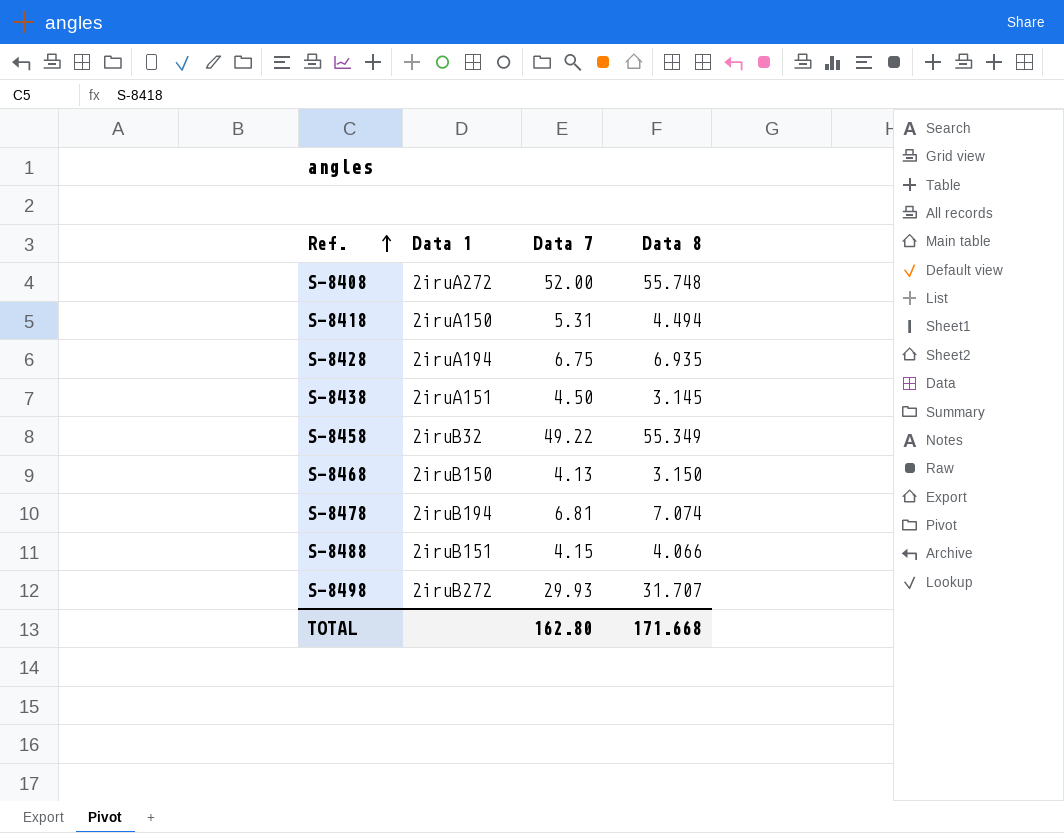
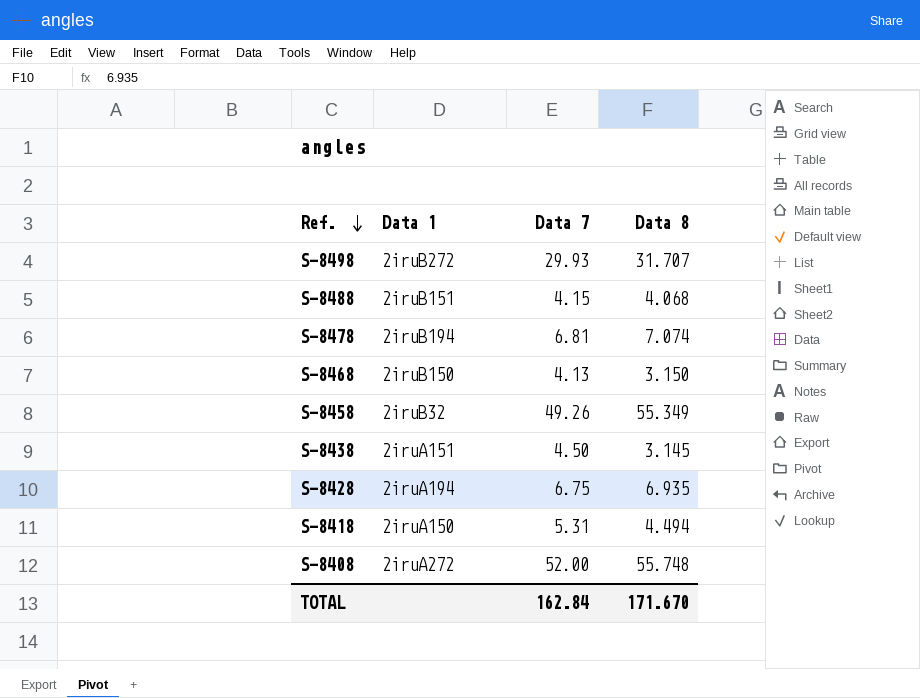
row order: Ref. ascending -> Ref. descending
S-8488 | Data 8: 4.066 -> 4.068
S-8458 | Data 7: 49.22 -> 49.26
TOTAL | Data 7: 162.80 -> 162.84
TOTAL | Data 8: 171.668 -> 171.670

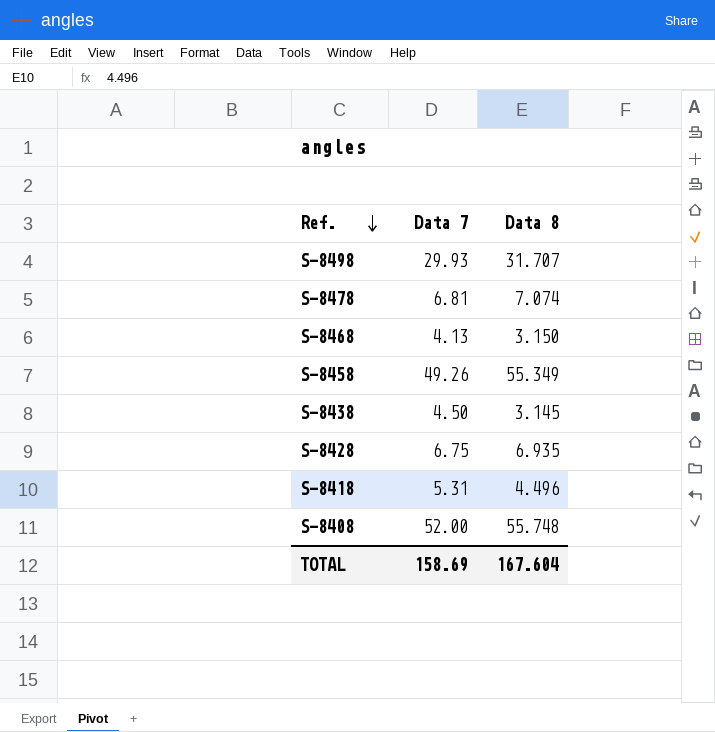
column Data 1 | position: 2 -> none
row S-8488: 2iruB151 | 4.15 | 4.068 -> none
S-8418 | Data 8: 4.494 -> 4.496
TOTAL | Data 7: 162.84 -> 158.69
TOTAL | Data 8: 171.670 -> 167.604

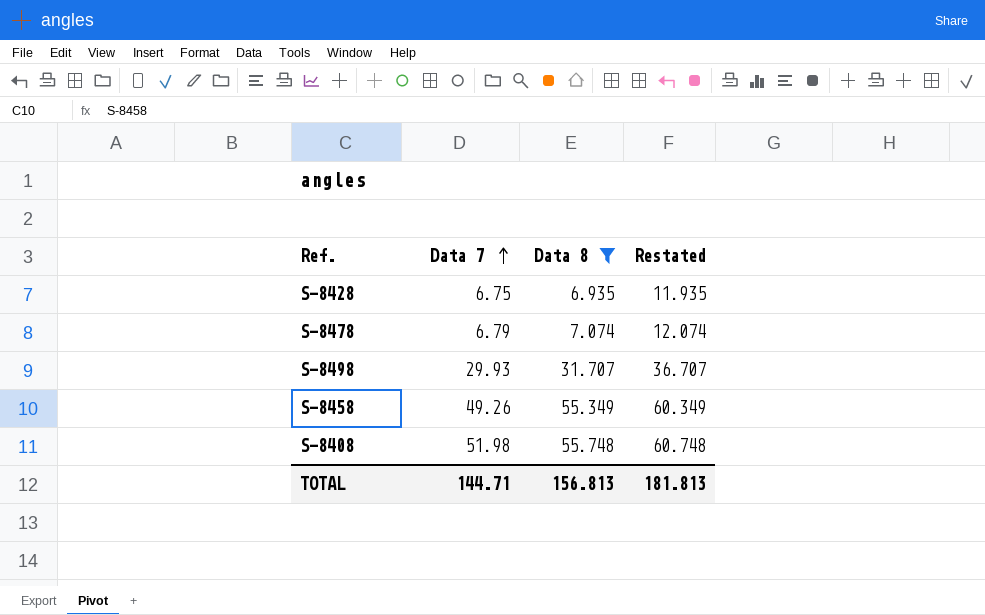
filter: none -> Data 8 >= 6.935
row order: Ref. descending -> Data 7 ascending
column Restated | formula: none -> [Data 8] + 5
S-8478 | Data 7: 6.81 -> 6.79
S-8408 | Data 7: 52.00 -> 51.98
TOTAL | Data 7: 158.69 -> 144.71
TOTAL | Data 8: 167.604 -> 156.813

